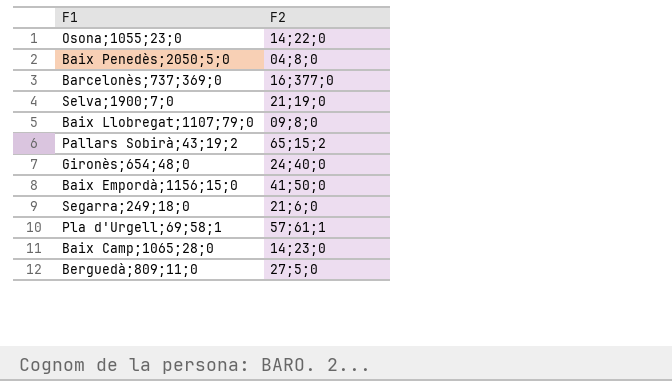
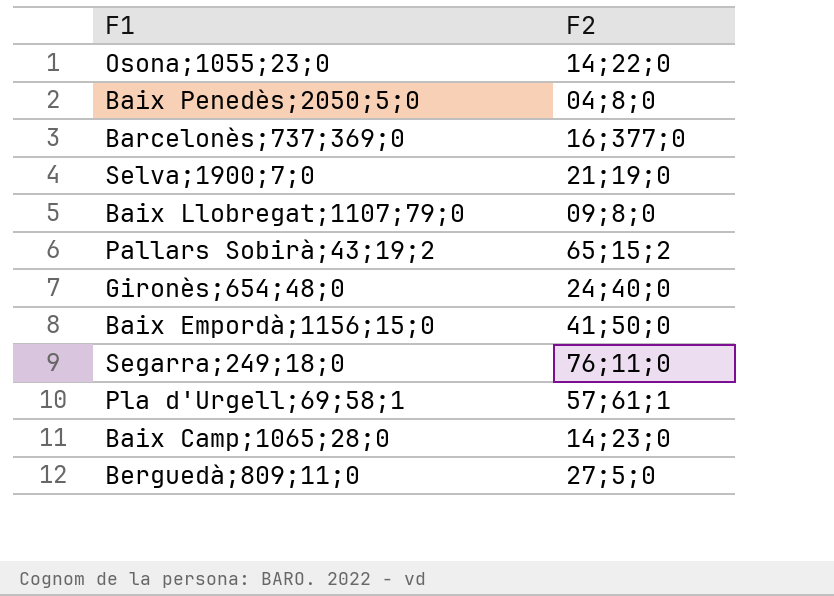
Segarra;249;18;0 | F2: 21;6;0 -> 76;11;0

